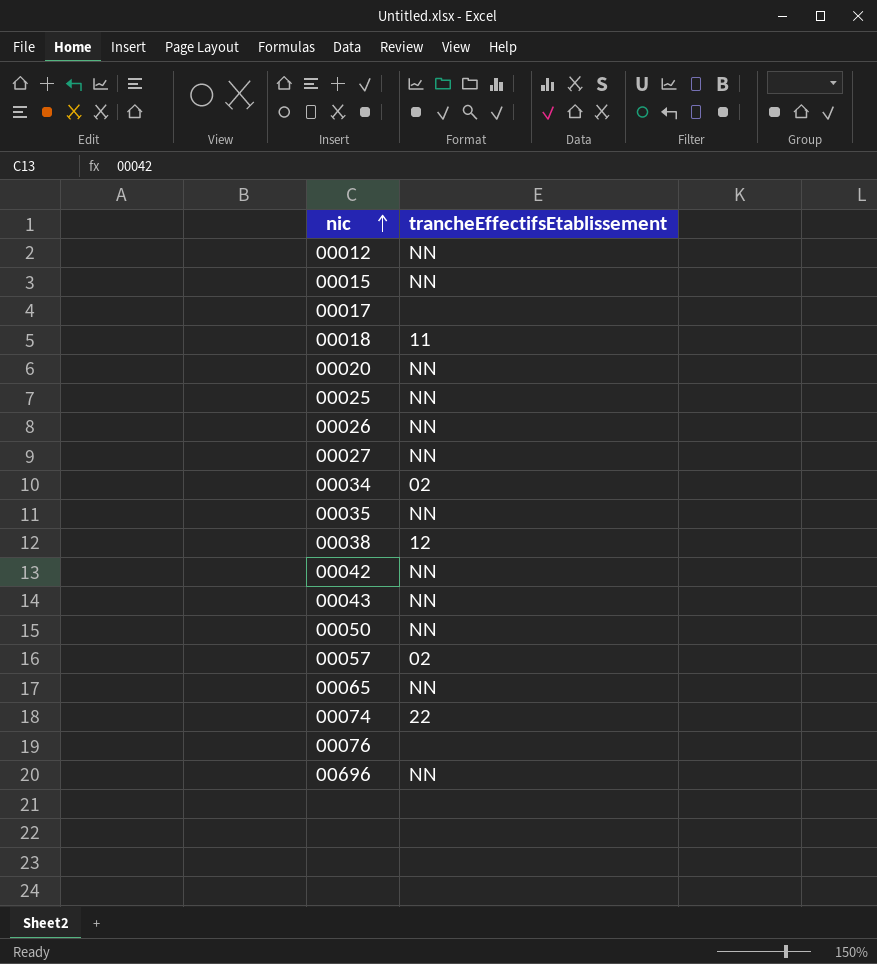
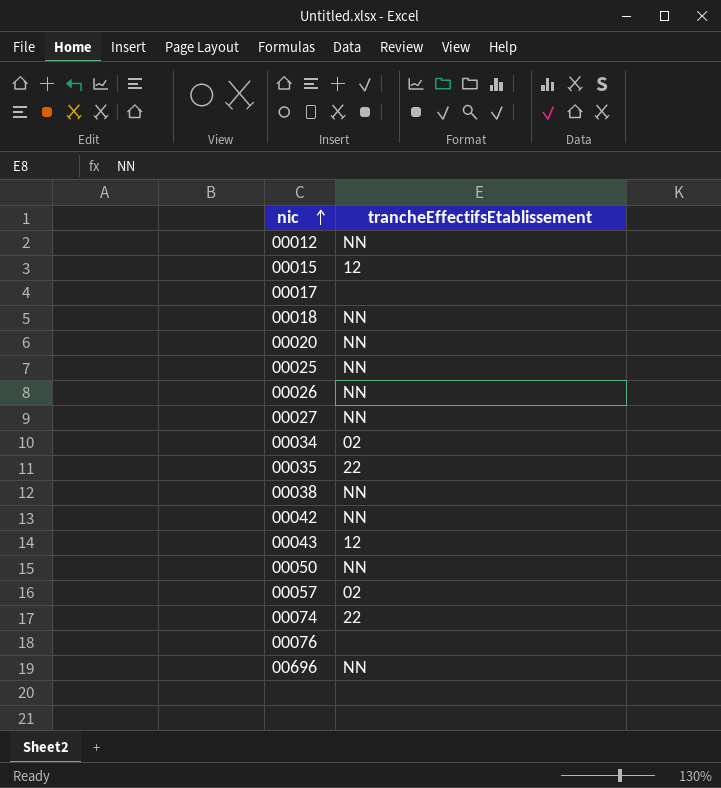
row 00065: NN -> none
00015 | trancheEffectifsEtablissement: NN -> 12
00018 | trancheEffectifsEtablissement: 11 -> NN
00035 | trancheEffectifsEtablissement: NN -> 22
00038 | trancheEffectifsEtablissement: 12 -> NN
00043 | trancheEffectifsEtablissement: NN -> 12

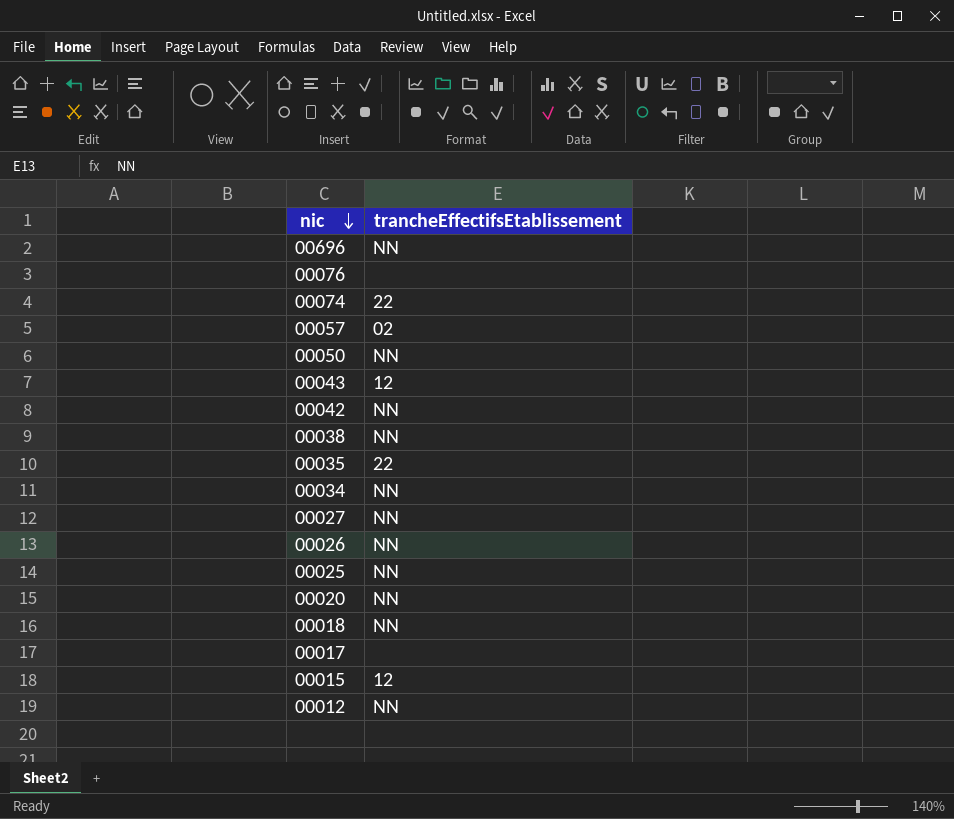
row order: nic ascending -> nic descending
00034 | trancheEffectifsEtablissement: 02 -> NN

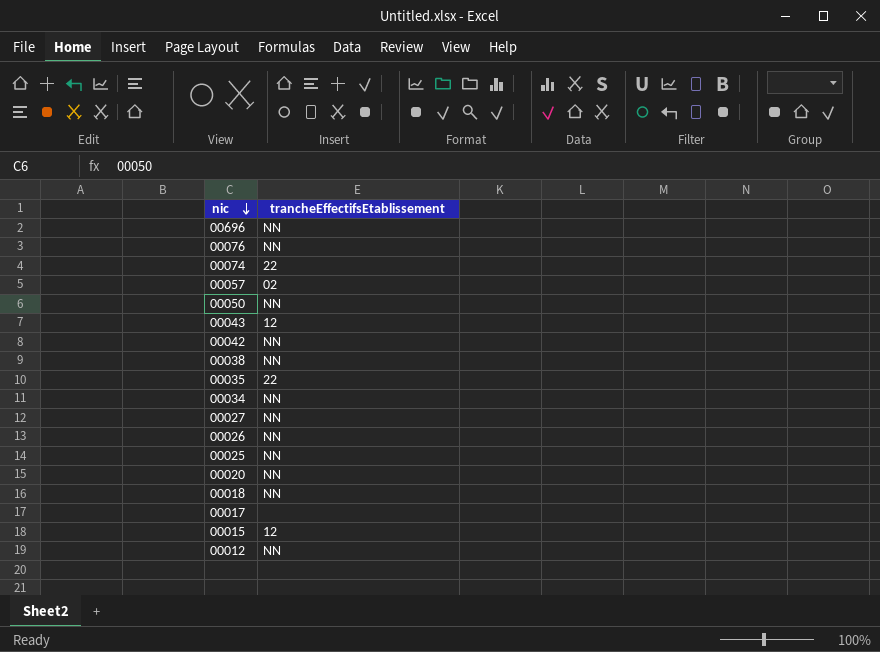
00076 | trancheEffectifsEtablissement: none -> NN

